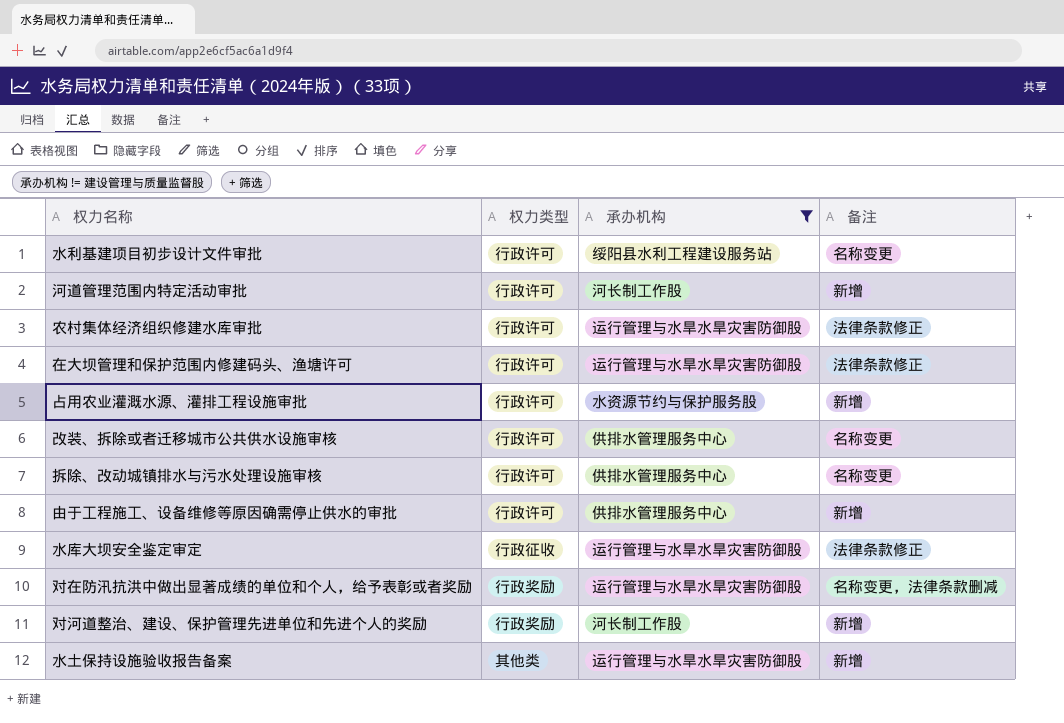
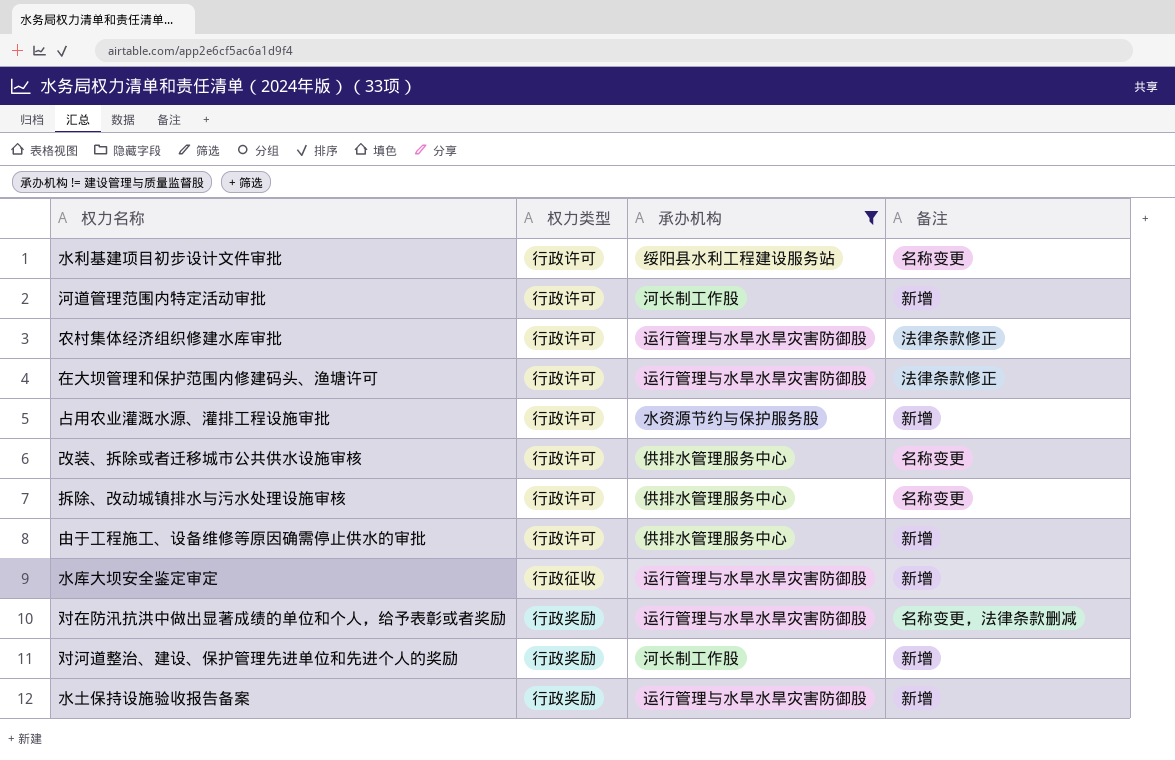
水库大坝安全鉴定审定 | 备注: 法律条款修正 -> 新增
水土保持设施验收报告备案 | 权力类型: 其他类 -> 行政奖励

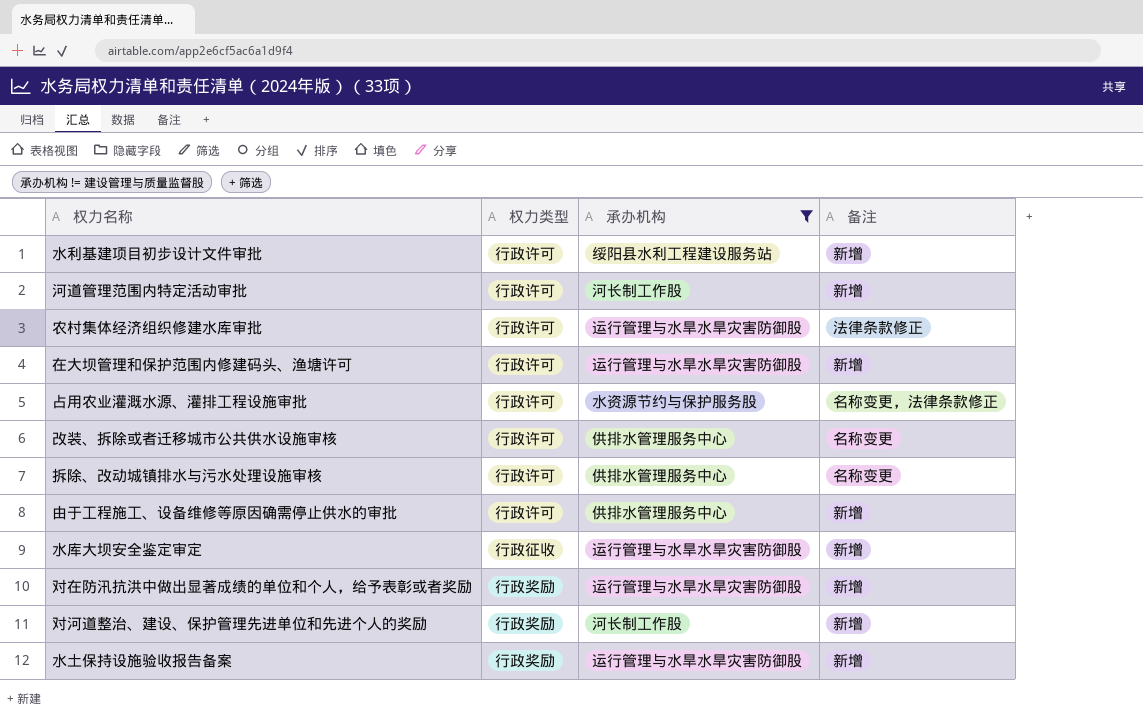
水利基建项目初步设计文件审批 | 备注: 名称变更 -> 新增
在大坝管理和保护范围内修建码头、渔塘许可 | 备注: 法律条款修正 -> 新增
占用农业灌溉水源、灌排工程设施审批 | 备注: 新增 -> 名称变更，法律条款修正
对在防汛抗洪中做出显著成绩的单位和个人，给予表彰或者奖励 | 备注: 名称变更，法律条款删减 -> 新增

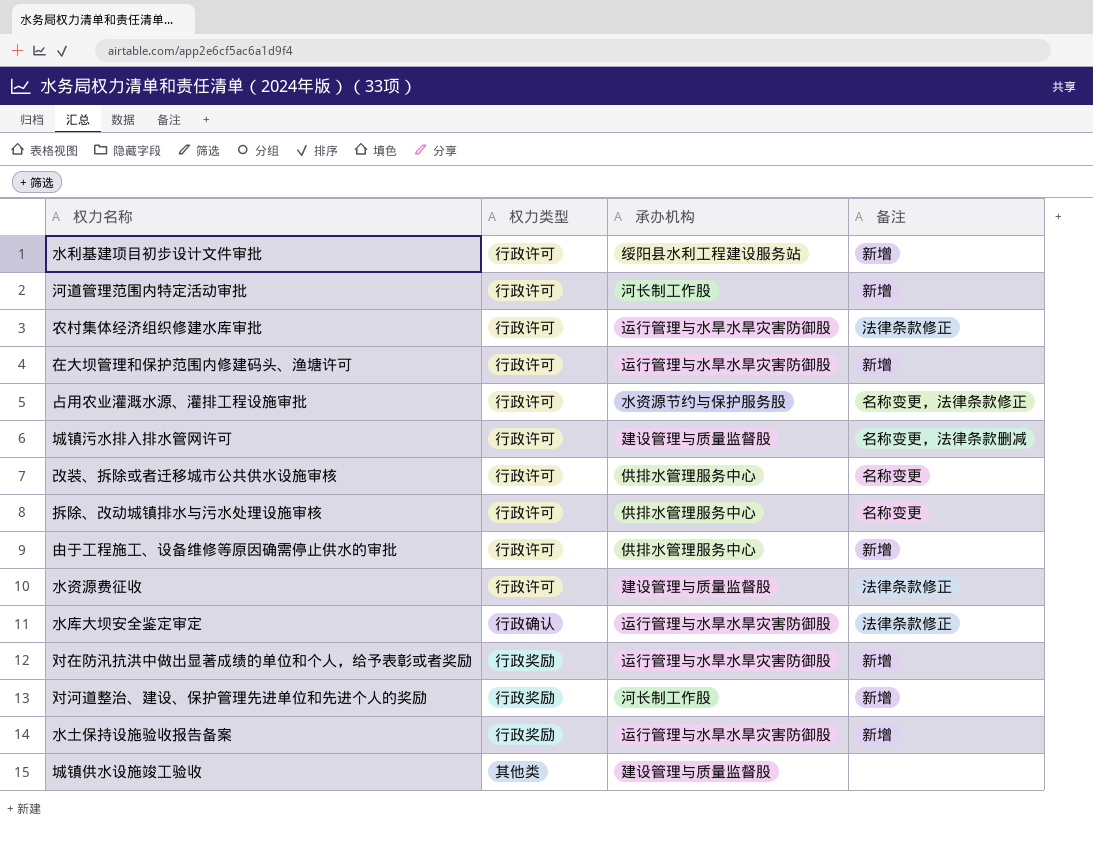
filter: 承办机构 != 建设管理与质量监督股 -> none
水库大坝安全鉴定审定 | 权力类型: 行政征收 -> 行政确认
水库大坝安全鉴定审定 | 备注: 新增 -> 法律条款修正

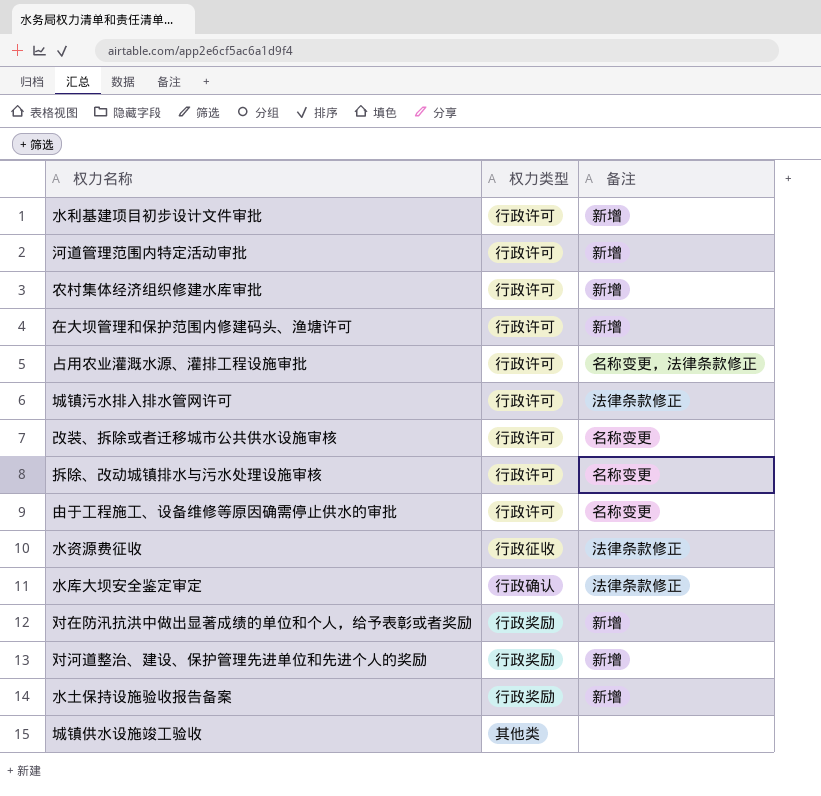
column 承办机构 | position: 3 -> none
农村集体经济组织修建水库审批 | 备注: 法律条款修正 -> 新增
城镇污水排入排水管网许可 | 备注: 名称变更，法律条款删减 -> 法律条款修正
由于工程施工、设备维修等原因确需停止供水的审批 | 备注: 新增 -> 名称变更
水资源费征收 | 权力类型: 行政许可 -> 行政征收

